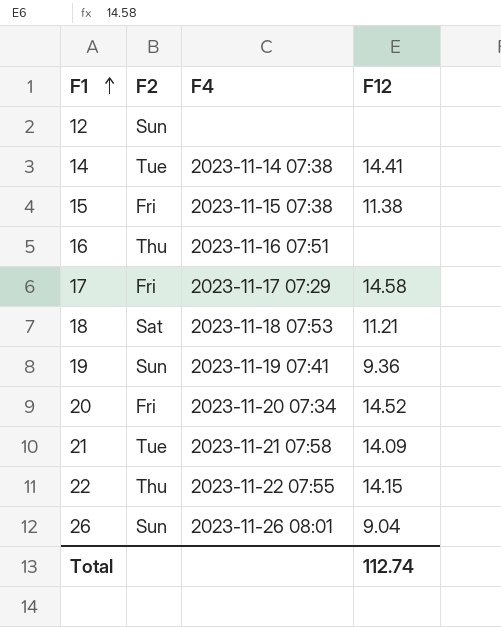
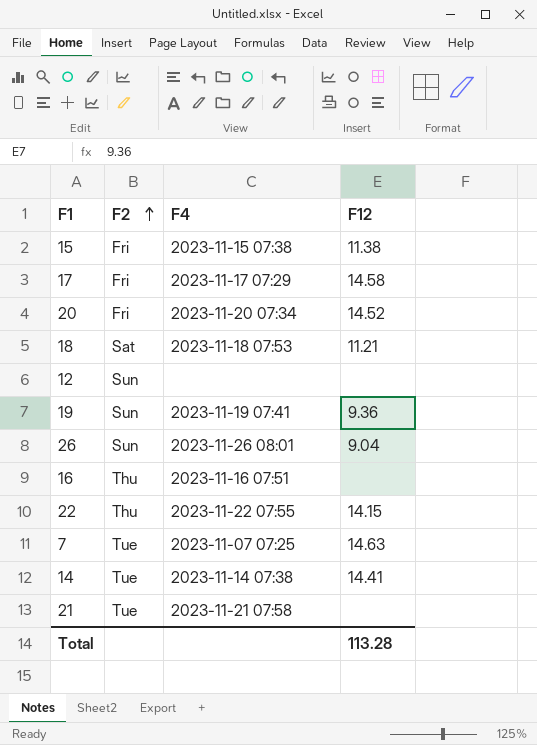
row order: F1 ascending -> F2 ascending
row 7: none -> Tue | 2023-11-07 07:25 | 14.63
21 | F12: 14.09 -> none
Total | F12: 112.74 -> 113.28

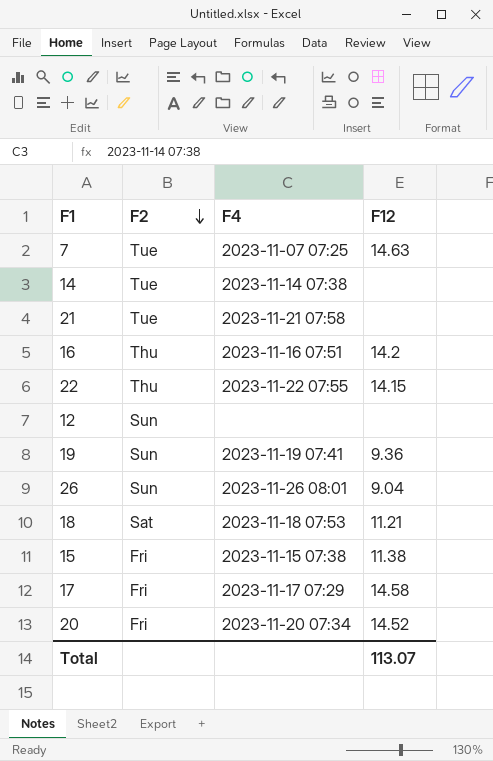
row order: F2 ascending -> F2 descending
14 | F12: 14.41 -> none
16 | F12: none -> 14.2
Total | F12: 113.28 -> 113.07

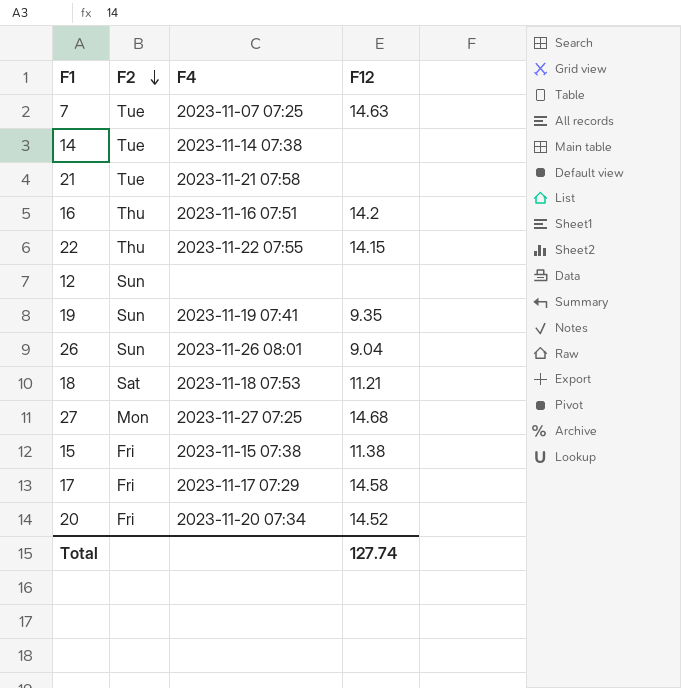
19 | F12: 9.36 -> 9.35
row 27: none -> Mon | 2023-11-27 07:25 | 14.68
Total | F12: 113.07 -> 127.74

